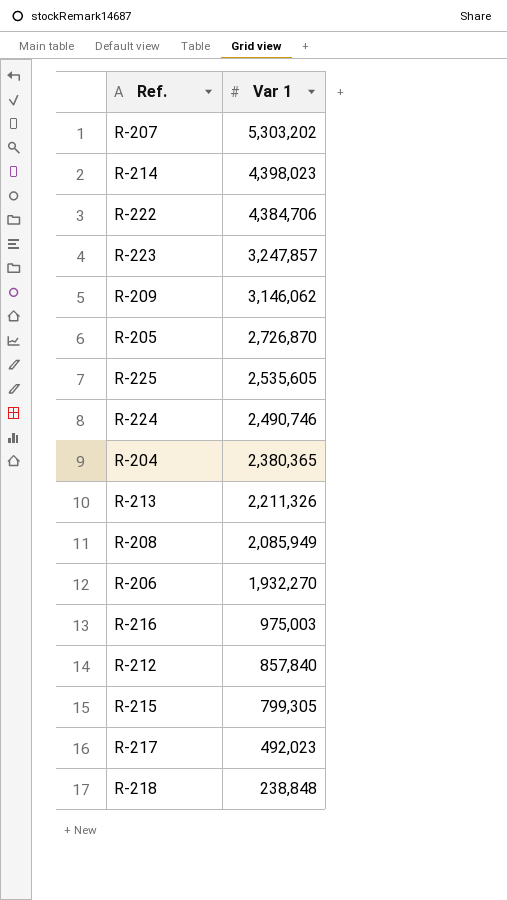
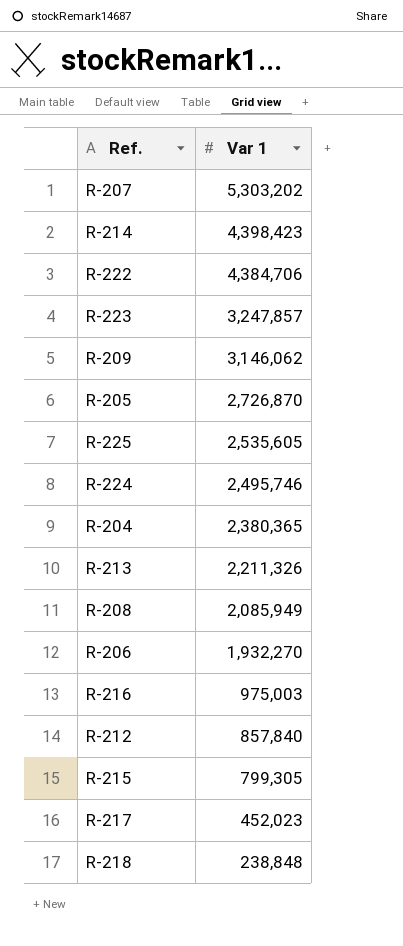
R-214 | Var 1: 4,398,023 -> 4,398,423
R-224 | Var 1: 2,490,746 -> 2,495,746
R-217 | Var 1: 492,023 -> 452,023

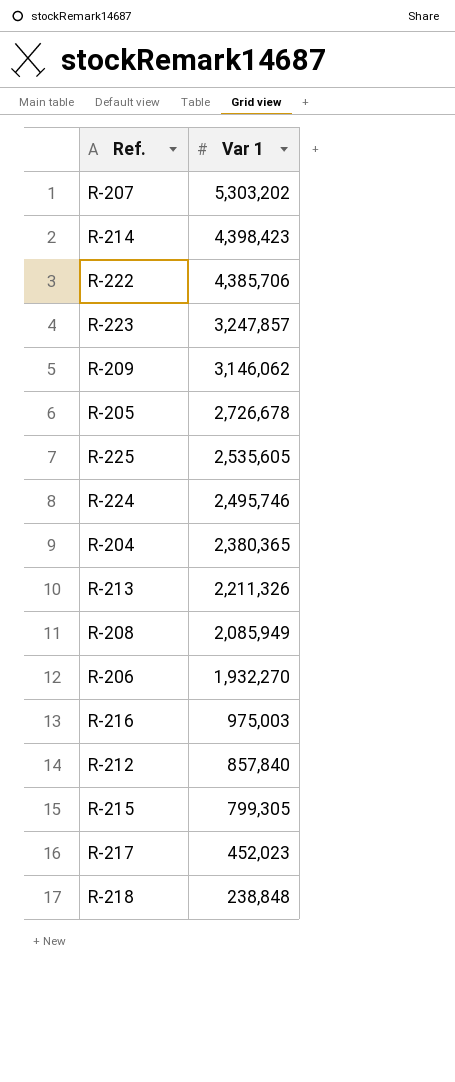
R-222 | Var 1: 4,384,706 -> 4,385,706
R-205 | Var 1: 2,726,870 -> 2,726,678

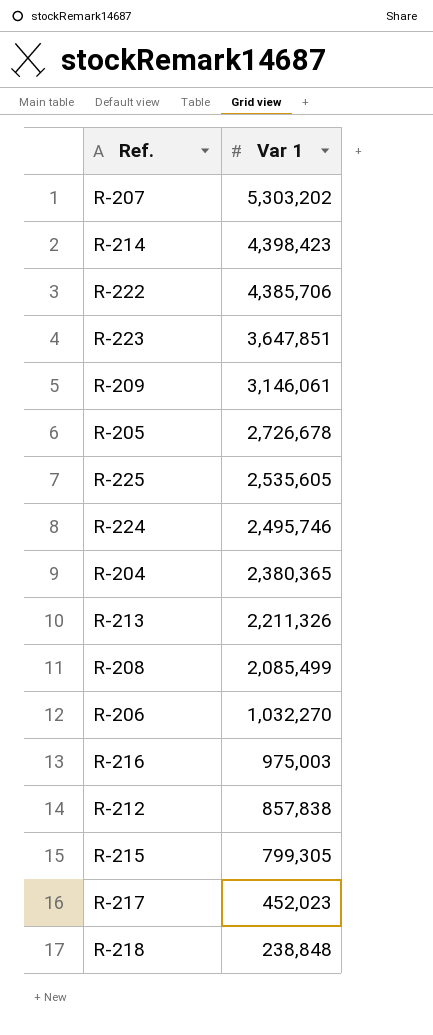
R-223 | Var 1: 3,247,857 -> 3,647,851
R-209 | Var 1: 3,146,062 -> 3,146,061
R-208 | Var 1: 2,085,949 -> 2,085,499
R-206 | Var 1: 1,932,270 -> 1,032,270
R-212 | Var 1: 857,840 -> 857,838

